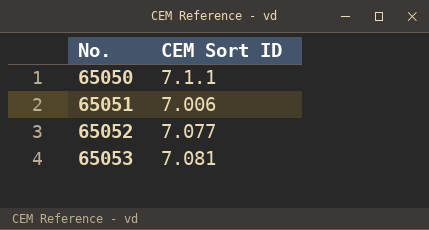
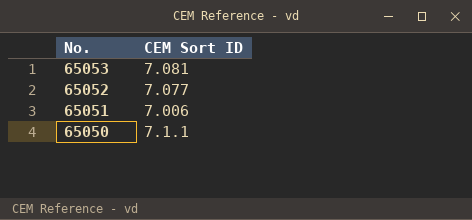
row order: No. ascending -> No. descending

